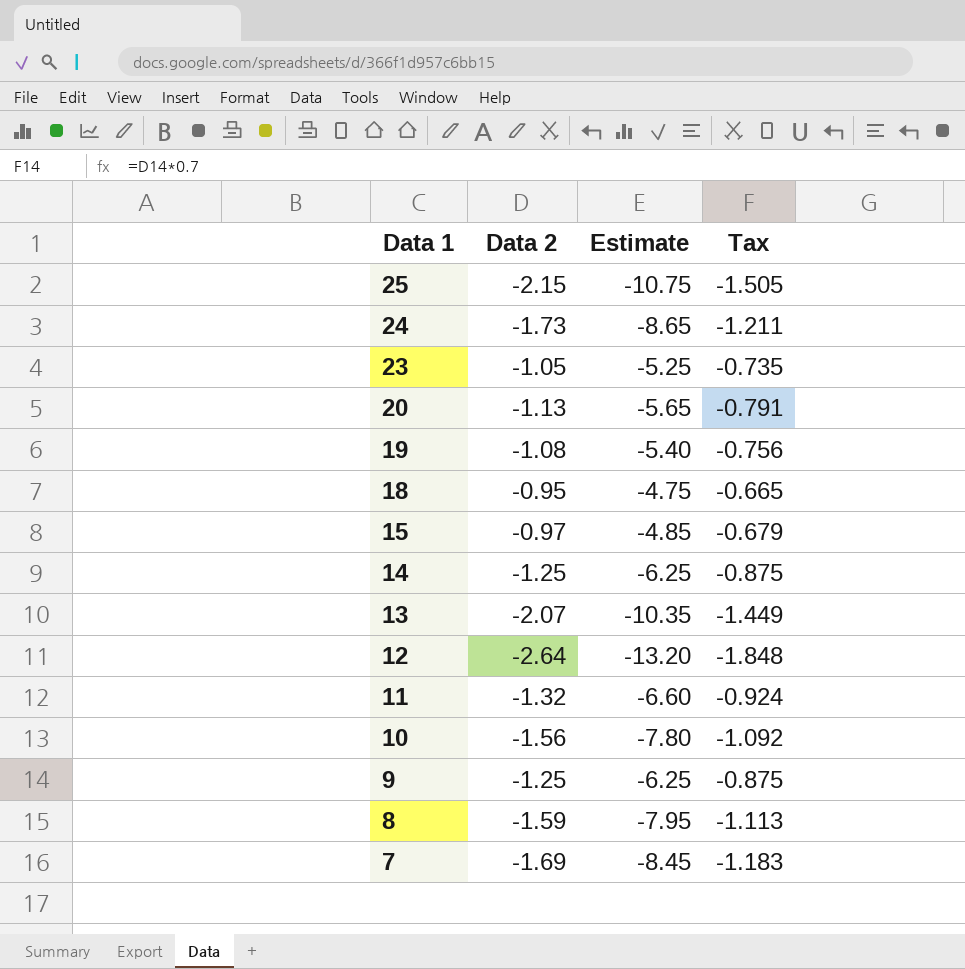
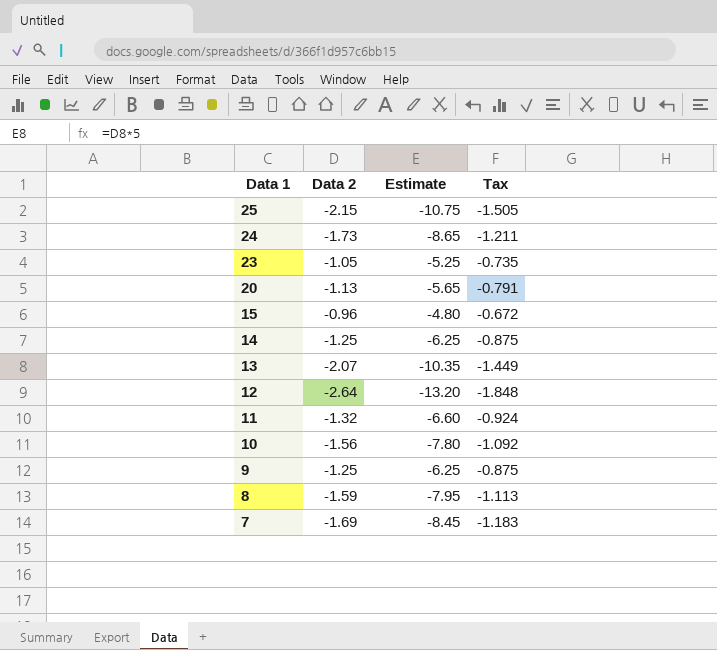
row 19: -1.08 | -5.40 | -0.756 -> none
row 18: -0.95 | -4.75 | -0.665 -> none
15 | Data 2: -0.97 -> -0.96
15 | Estimate: -4.85 -> -4.80
15 | Tax: -0.679 -> -0.672

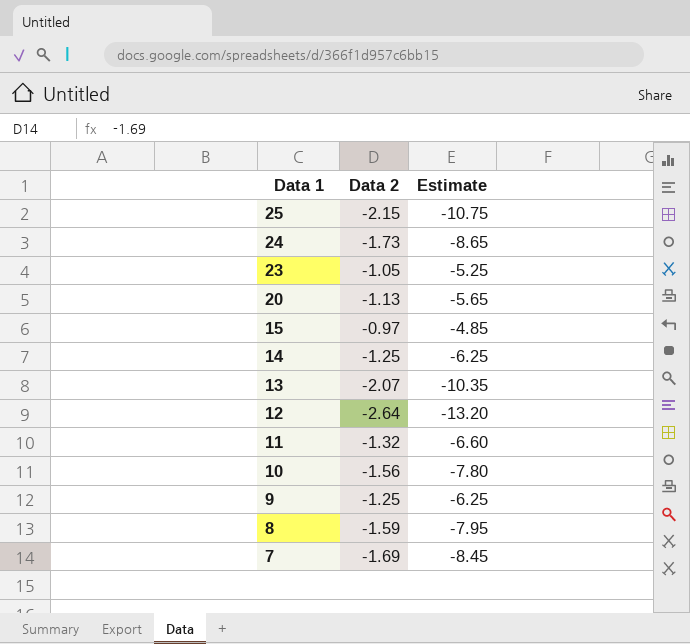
column Tax | formula: [Data 2] * 0.7 -> none
15 | Data 2: -0.96 -> -0.97
15 | Estimate: -4.80 -> -4.85

